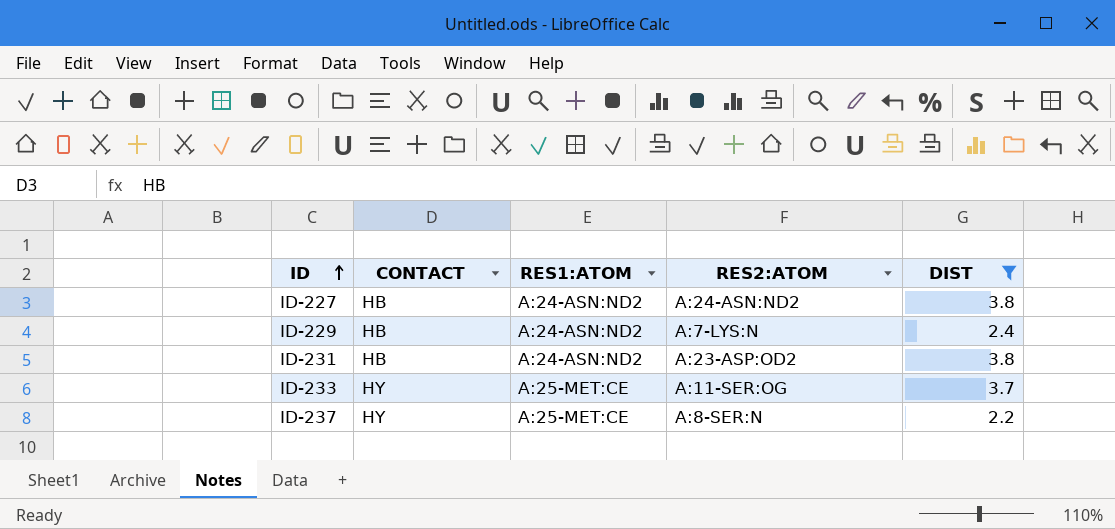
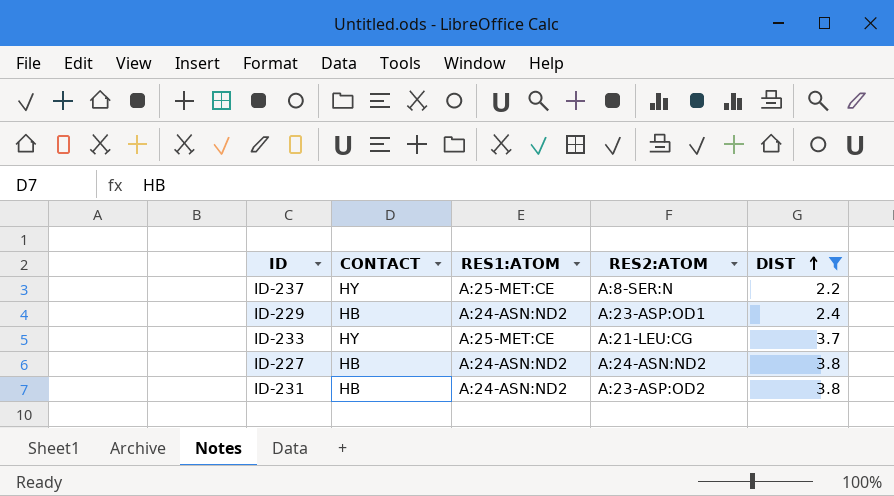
row order: ID ascending -> DIST ascending
ID-229 | RES2:ATOM: A:7-LYS:N -> A:23-ASP:OD1
ID-233 | RES2:ATOM: A:11-SER:OG -> A:21-LEU:CG

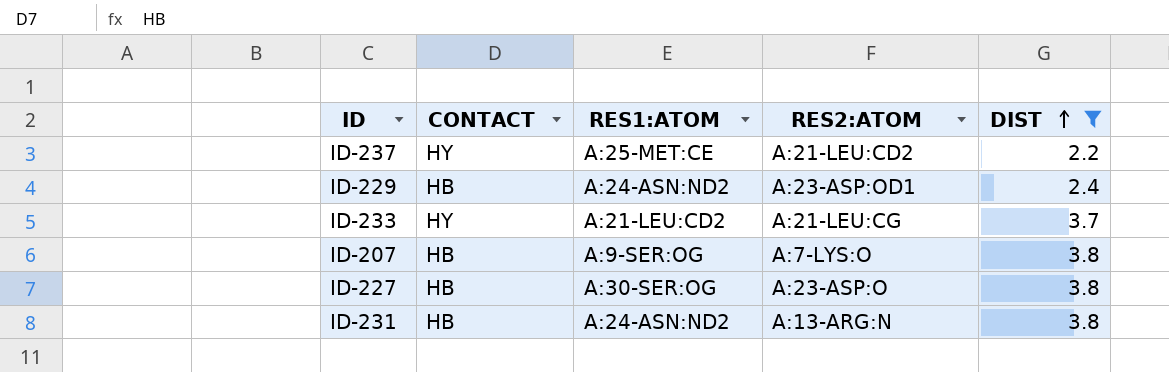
ID-237 | RES2:ATOM: A:8-SER:N -> A:21-LEU:CD2
ID-233 | RES1:ATOM: A:25-MET:CE -> A:21-LEU:CD2
row ID-207: none -> HB | A:9-SER:OG | A:7-LYS:O | 3.8
ID-227 | RES1:ATOM: A:24-ASN:ND2 -> A:30-SER:OG
ID-227 | RES2:ATOM: A:24-ASN:ND2 -> A:23-ASP:O
ID-231 | RES2:ATOM: A:23-ASP:OD2 -> A:13-ARG:N

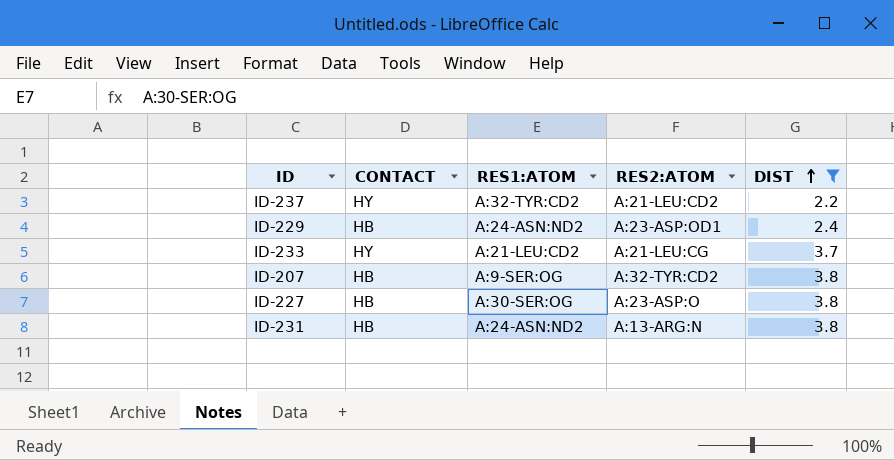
ID-237 | RES1:ATOM: A:25-MET:CE -> A:32-TYR:CD2
ID-207 | RES2:ATOM: A:7-LYS:O -> A:32-TYR:CD2

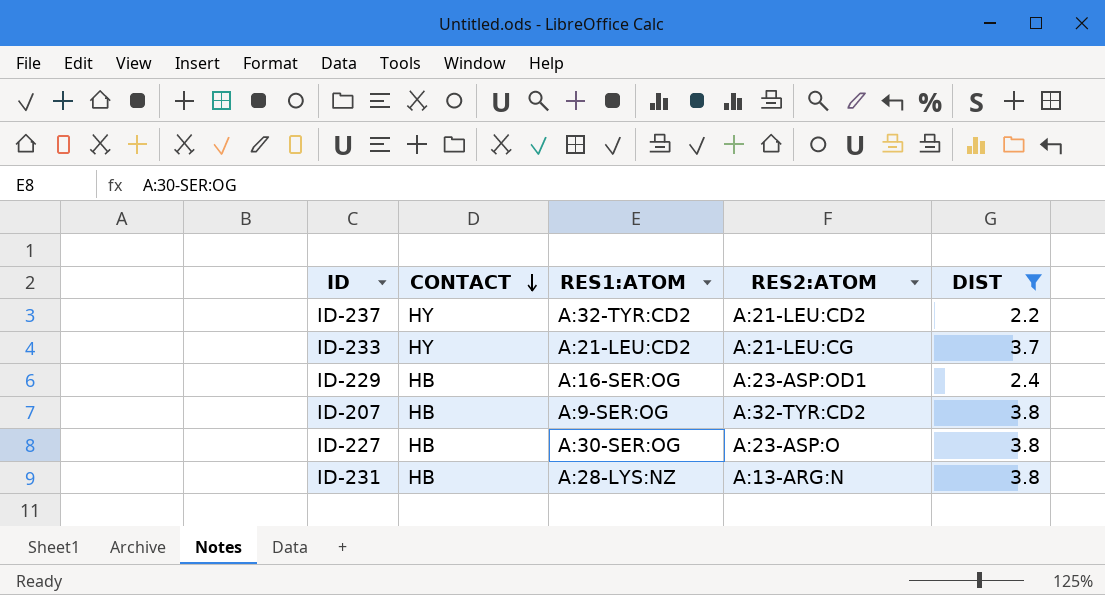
row order: DIST ascending -> CONTACT descending
ID-229 | RES1:ATOM: A:24-ASN:ND2 -> A:16-SER:OG
ID-231 | RES1:ATOM: A:24-ASN:ND2 -> A:28-LYS:NZ

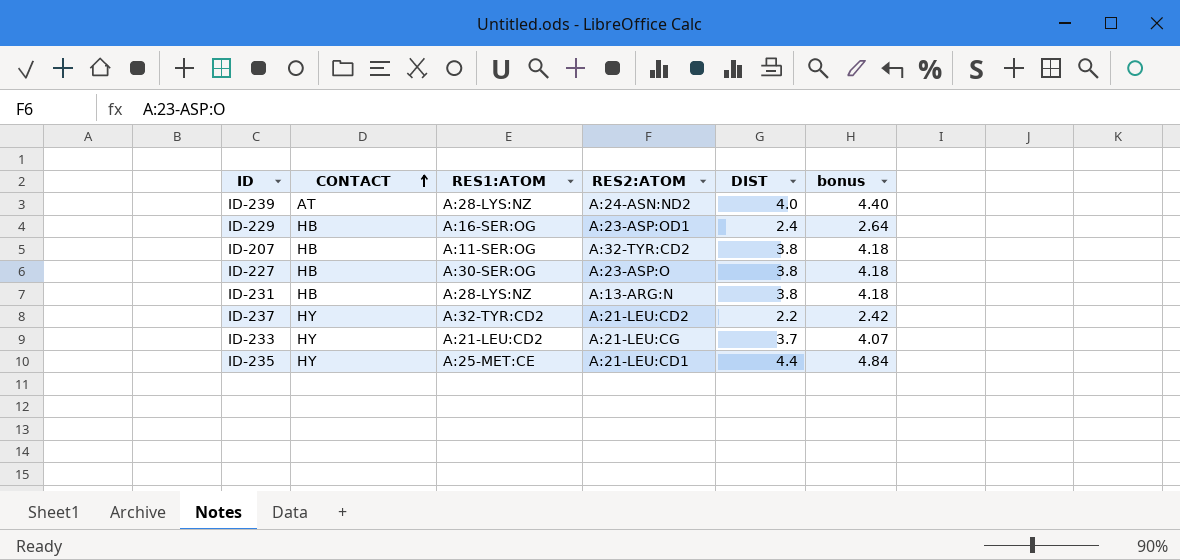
filter: DIST <= 3.8 -> none
row order: CONTACT descending -> CONTACT ascending
column bonus | formula: none -> [DIST] * 1.1
ID-207 | RES1:ATOM: A:9-SER:OG -> A:11-SER:OG

